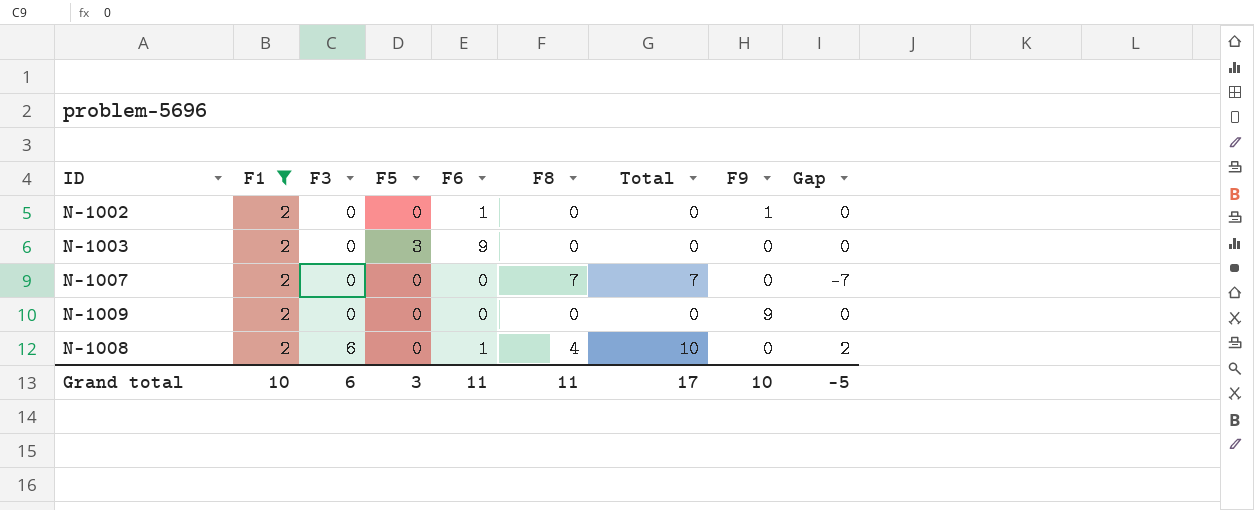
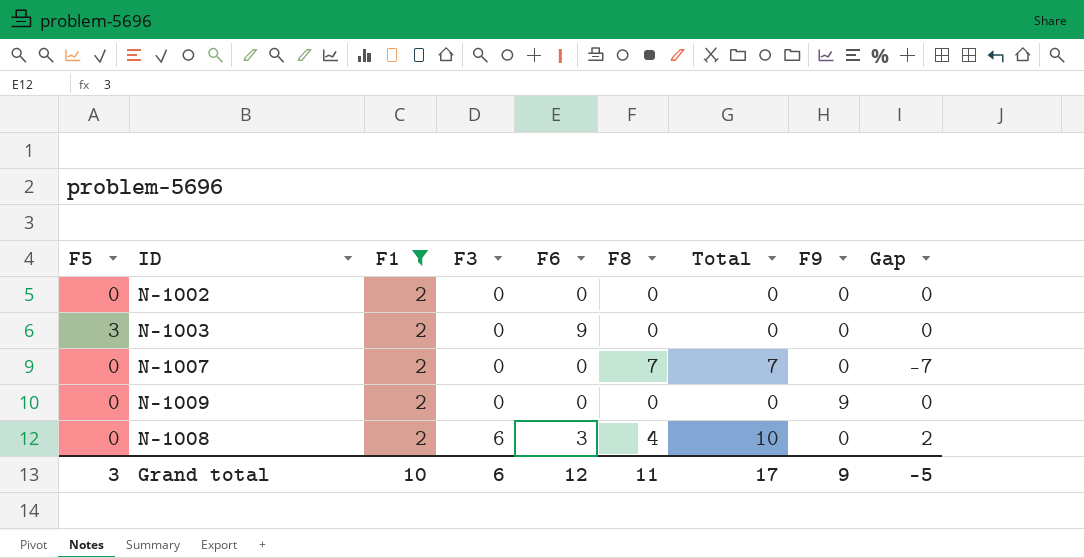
column F5 | position: 4 -> 1
N-1002 | F6: 1 -> 0
N-1002 | F9: 1 -> 0
N-1008 | F6: 1 -> 3
Grand total | F6: 11 -> 12
Grand total | F9: 10 -> 9

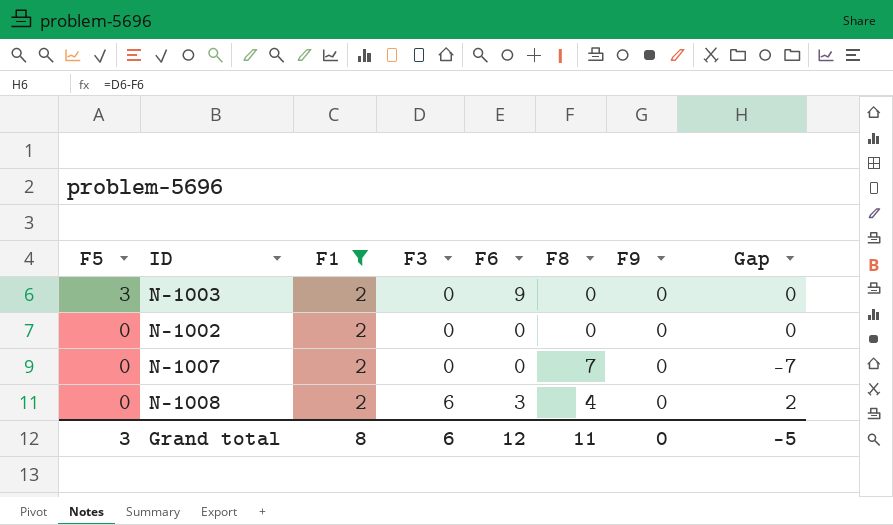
row order: F3 ascending -> F5 descending
column Total | formula: [F3] + [F8] -> none
row N-1009: 0 | 2 | 0 | 0 | 0 | 0 | 9 | 0 -> none
Grand total | F1: 10 -> 8
Grand total | F9: 9 -> 0

